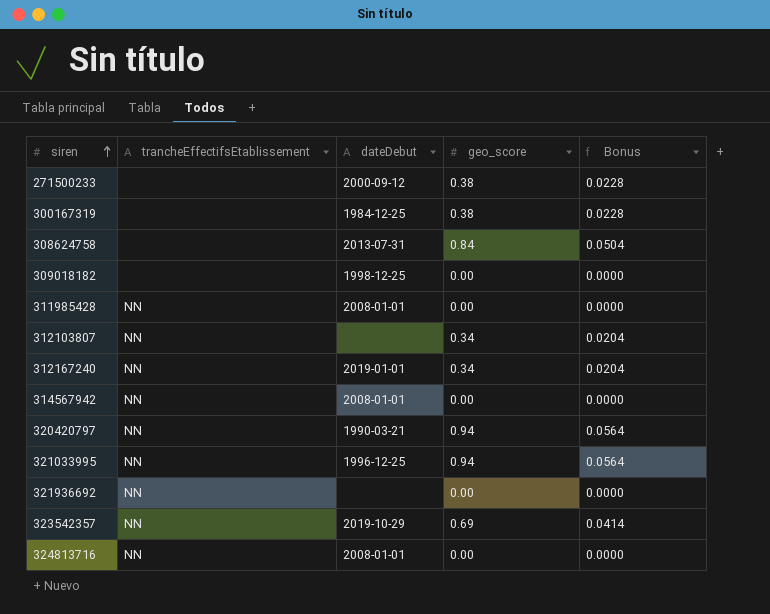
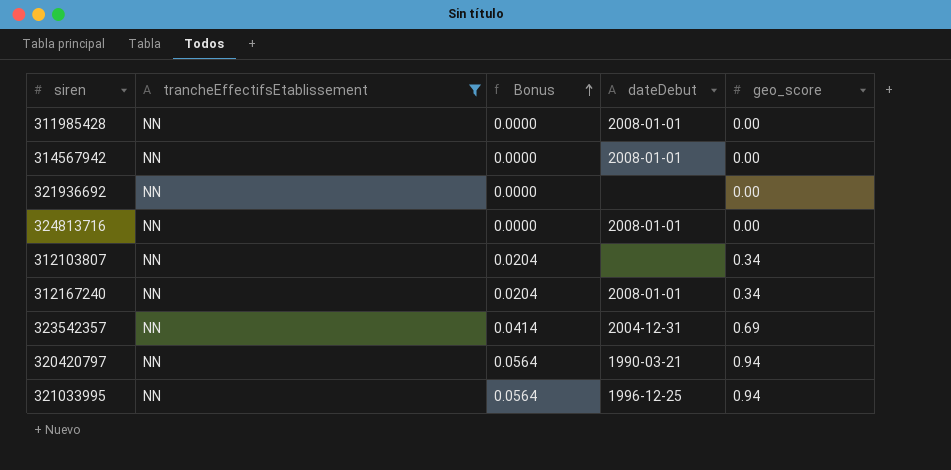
filter: none -> trancheEffectifsEtablissement = NN
row order: siren ascending -> Bonus ascending
column Bonus | position: 5 -> 3
312167240 | dateDebut: 2019-01-01 -> 2008-01-01
323542357 | dateDebut: 2019-10-29 -> 2004-12-31

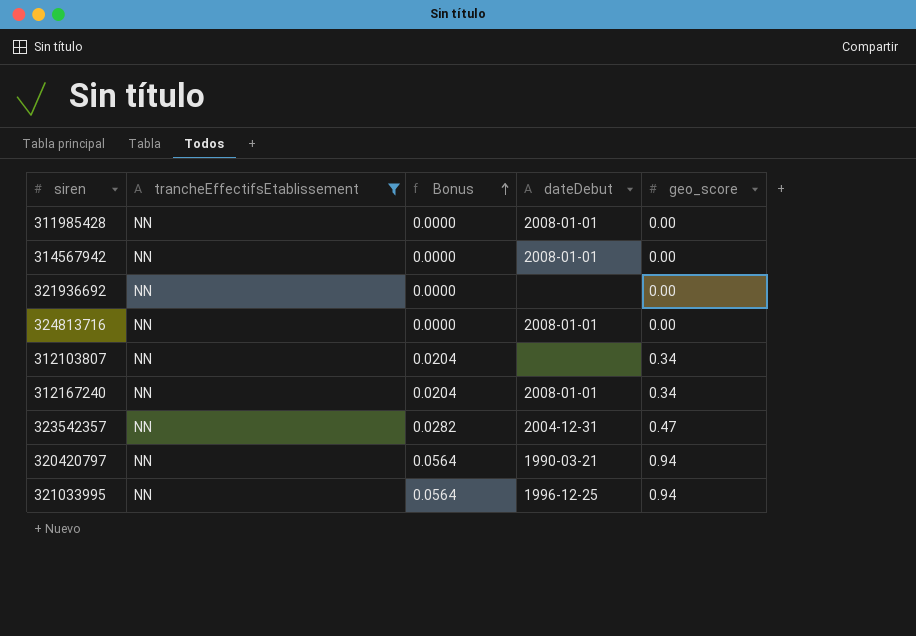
323542357 | Bonus: 0.0414 -> 0.0282
323542357 | geo_score: 0.69 -> 0.47

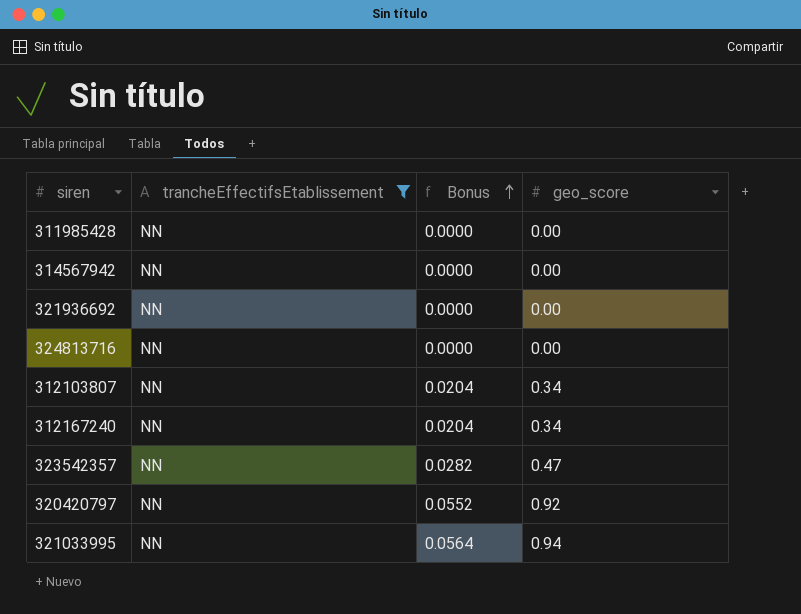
column dateDebut | position: 4 -> none
320420797 | Bonus: 0.0564 -> 0.0552
320420797 | geo_score: 0.94 -> 0.92

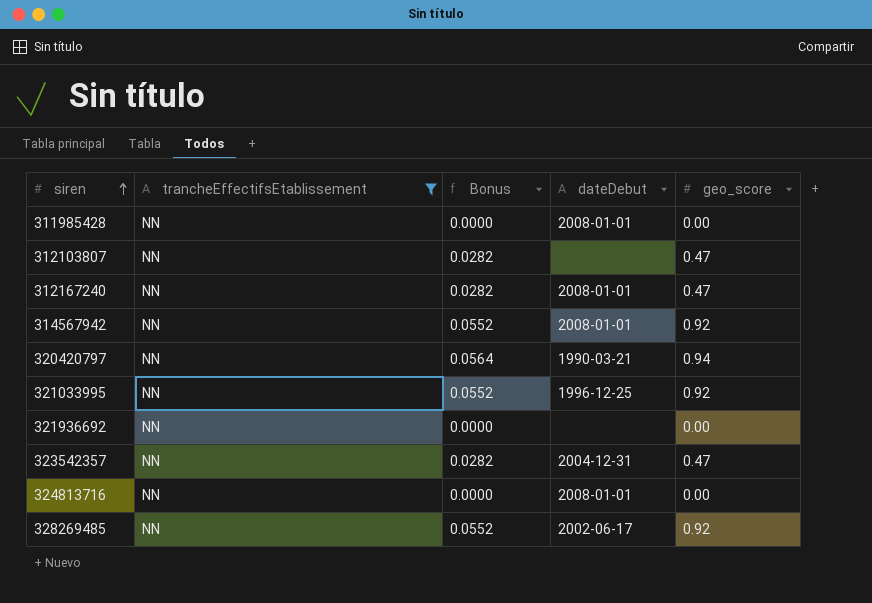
row order: Bonus ascending -> siren ascending
column dateDebut | position: none -> 4
312103807 | Bonus: 0.0204 -> 0.0282
312103807 | geo_score: 0.34 -> 0.47
312167240 | Bonus: 0.0204 -> 0.0282
312167240 | geo_score: 0.34 -> 0.47
314567942 | Bonus: 0.0000 -> 0.0552
314567942 | geo_score: 0.00 -> 0.92
320420797 | Bonus: 0.0552 -> 0.0564
320420797 | geo_score: 0.92 -> 0.94
321033995 | Bonus: 0.0564 -> 0.0552
321033995 | geo_score: 0.94 -> 0.92
row 328269485: none -> NN | 0.0552 | 2002-06-17 | 0.92

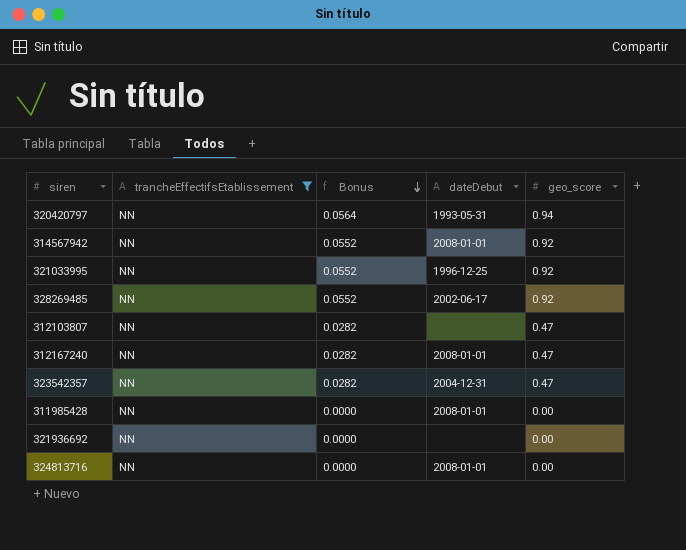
row order: siren ascending -> Bonus descending
320420797 | dateDebut: 1990-03-21 -> 1993-05-31

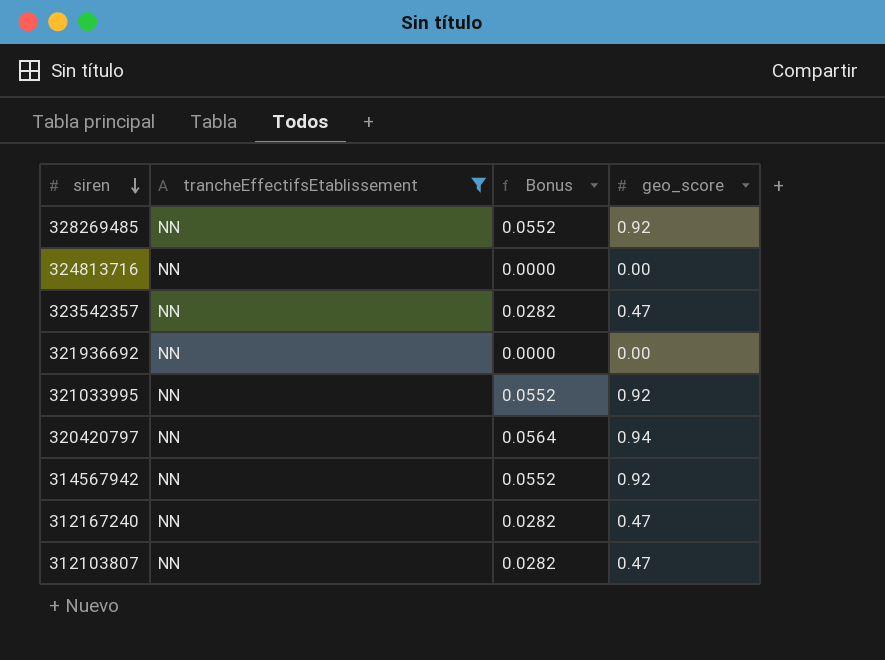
row order: Bonus descending -> siren descending
column dateDebut | position: 4 -> none
row 311985428: NN | 0.0000 | 2008-01-01 | 0.00 -> none

